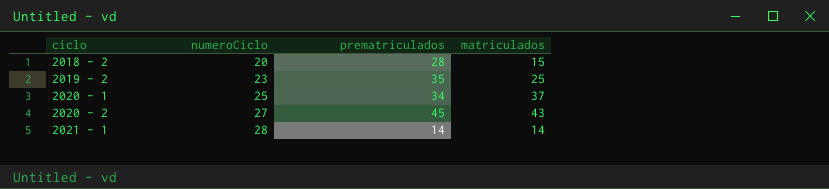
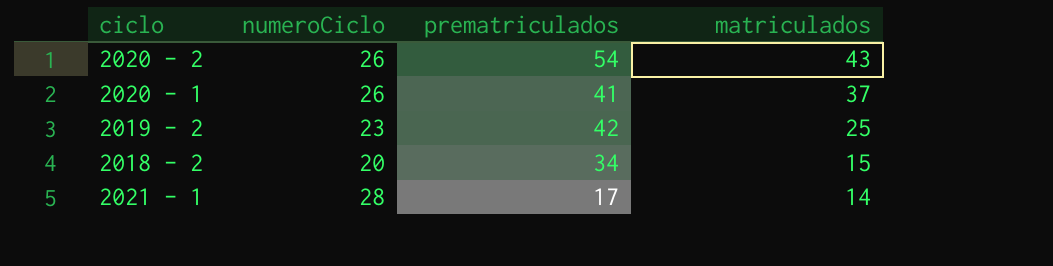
row order: ciclo ascending -> matriculados descending
2020 - 2 | numeroCiclo: 27 -> 26
2020 - 2 | prematriculados: 45 -> 54
2020 - 1 | numeroCiclo: 25 -> 26
2020 - 1 | prematriculados: 34 -> 41
2019 - 2 | prematriculados: 35 -> 42
2018 - 2 | prematriculados: 28 -> 34
2021 - 1 | prematriculados: 14 -> 17

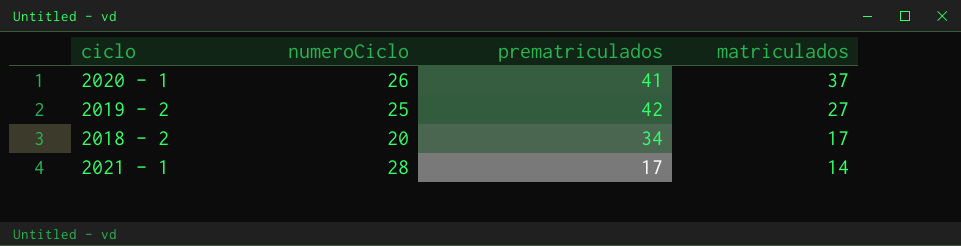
row 2020 - 2: 26 | 54 | 43 -> none
2019 - 2 | numeroCiclo: 23 -> 25
2019 - 2 | matriculados: 25 -> 27
2018 - 2 | matriculados: 15 -> 17

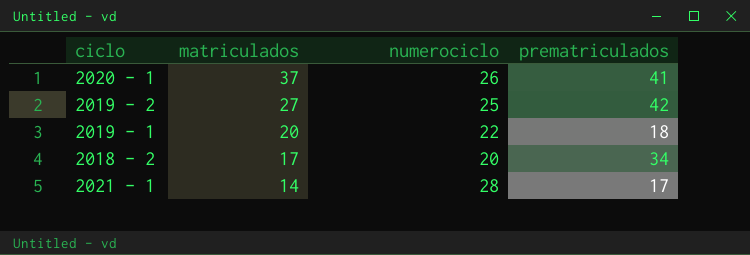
column matriculados | position: 4 -> 2
column name: numeroCiclo -> numerociclo
row 2019 - 1: none -> 20 | 22 | 18

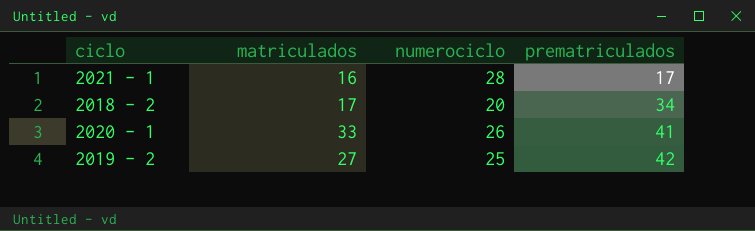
row order: matriculados descending -> prematriculados ascending
row 2019 - 1: 20 | 22 | 18 -> none
2021 - 1 | matriculados: 14 -> 16
2020 - 1 | matriculados: 37 -> 33

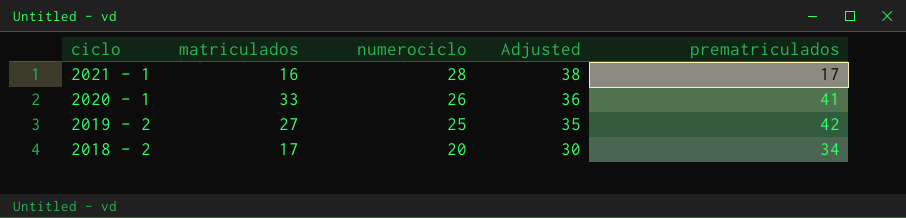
row order: prematriculados ascending -> ciclo descending
column Adjusted | formula: none -> [numerociclo] + 10

